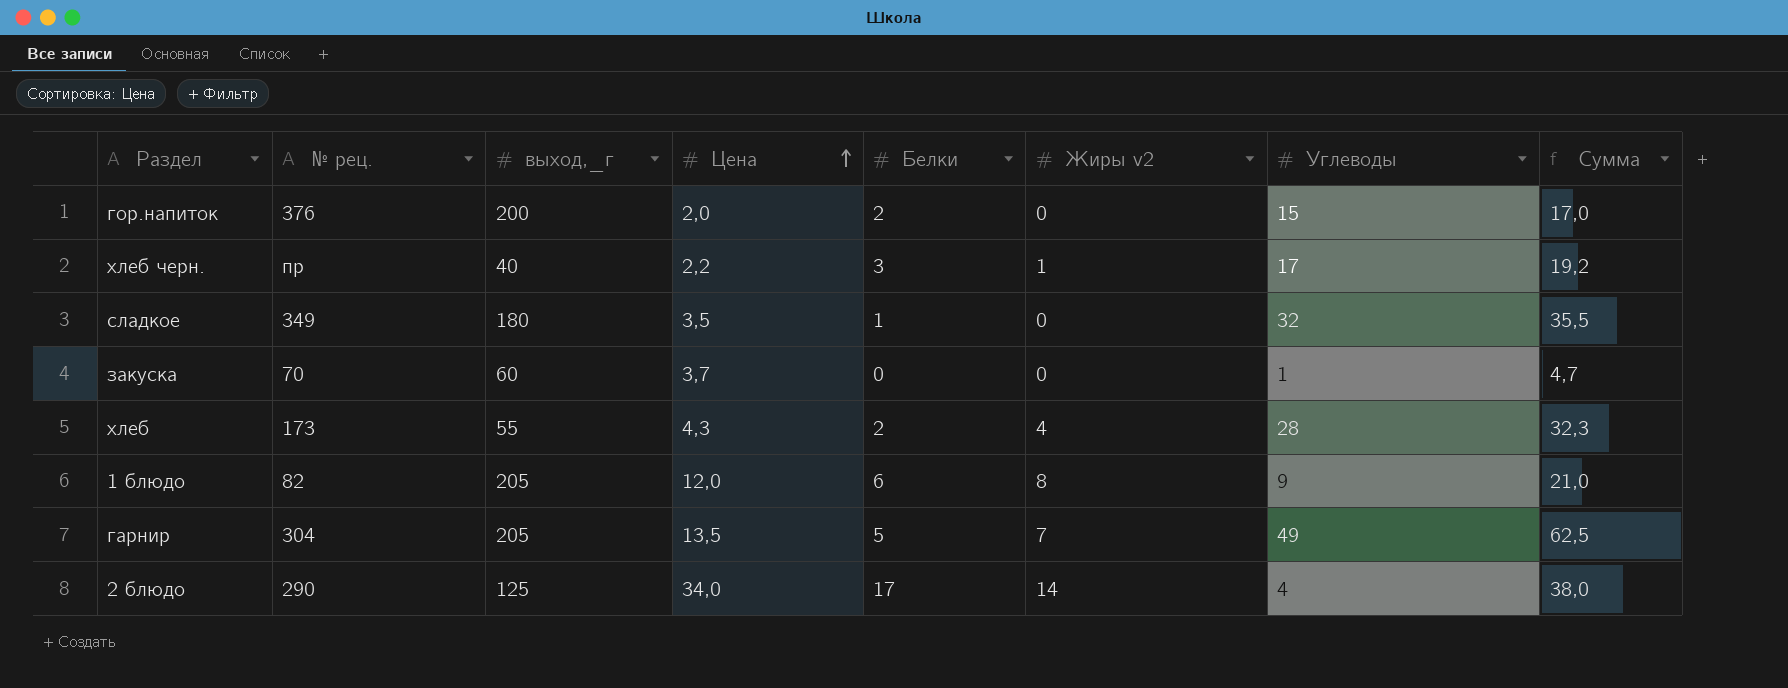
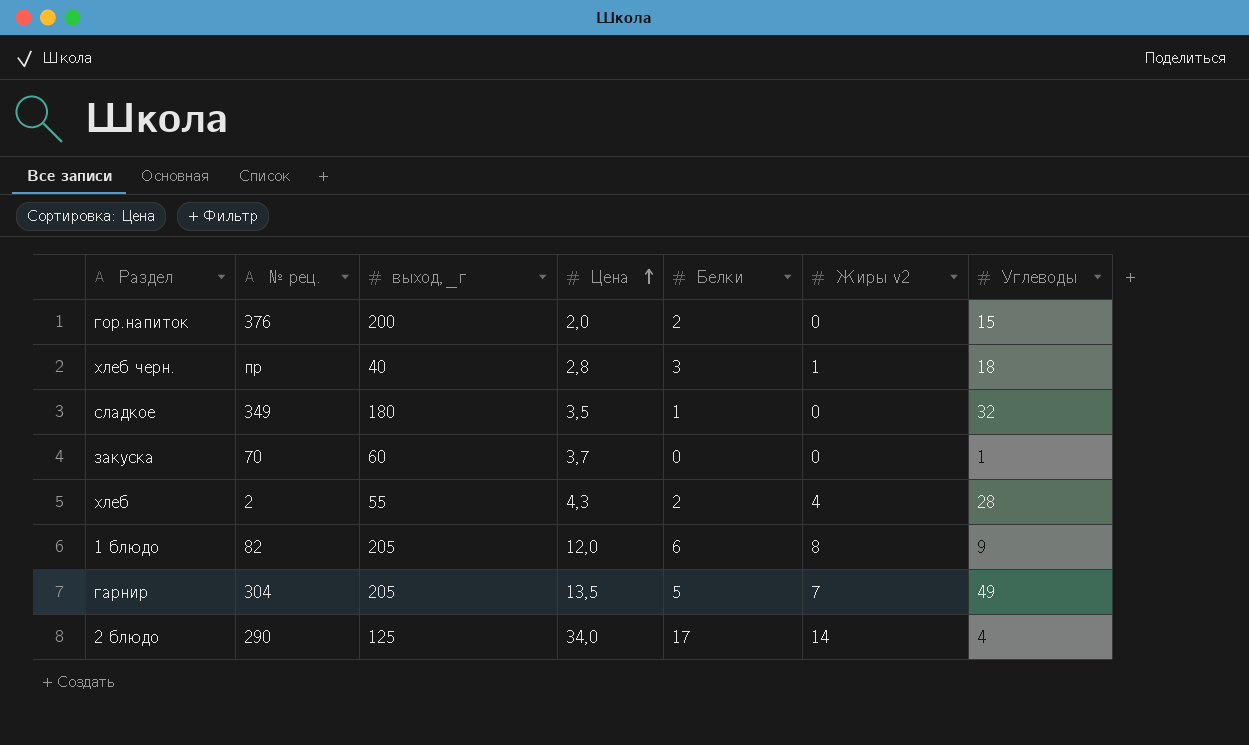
column Сумма | formula: [Цена] + [Углеводы] -> none
хлеб черн. | Цена: 2,2 -> 2,8
хлеб черн. | Углеводы: 17 -> 18
хлеб | № рец.: 173 -> 2

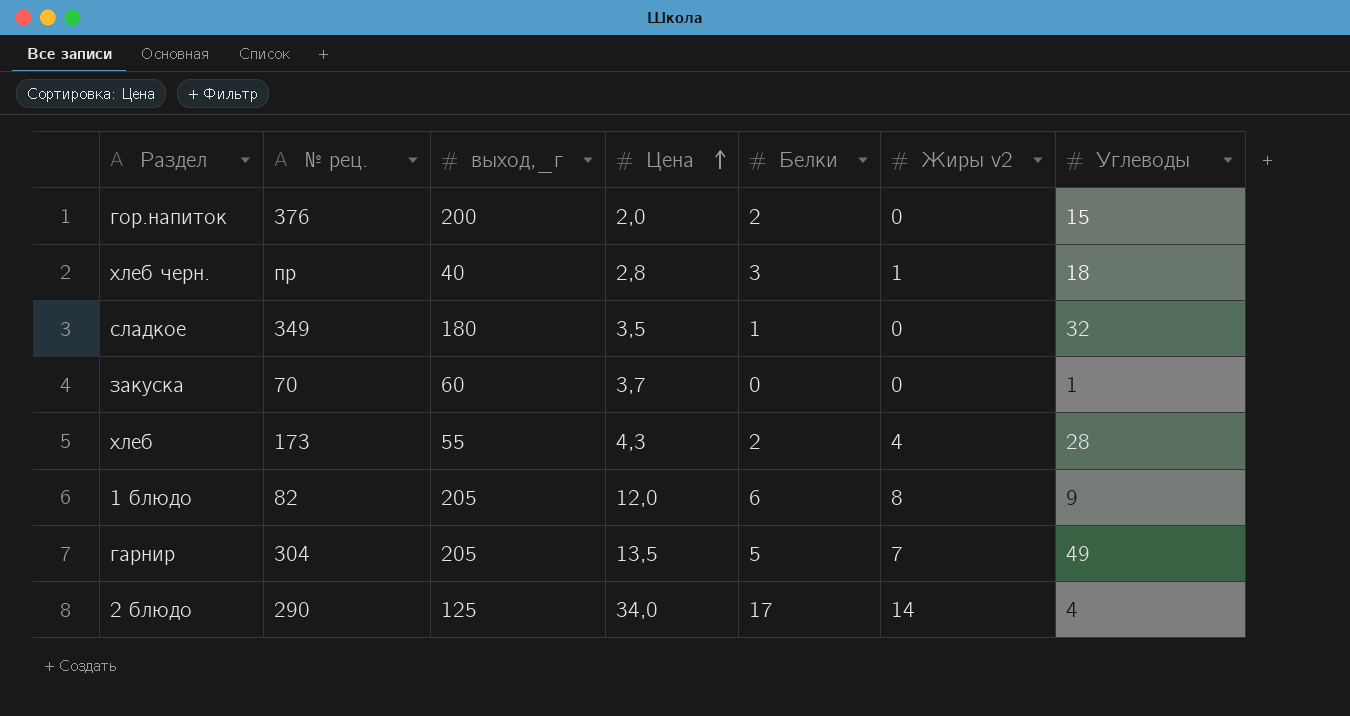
хлеб | № рец.: 2 -> 173

